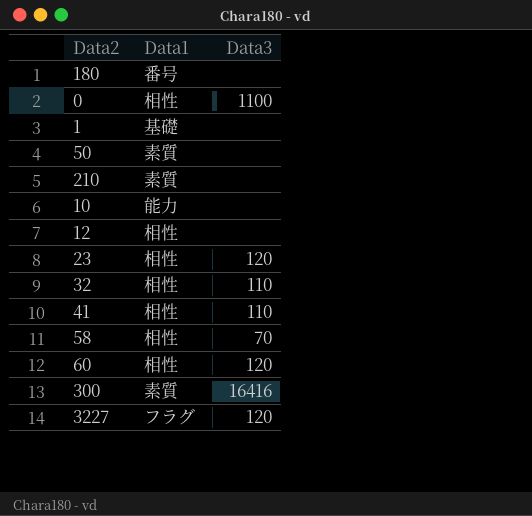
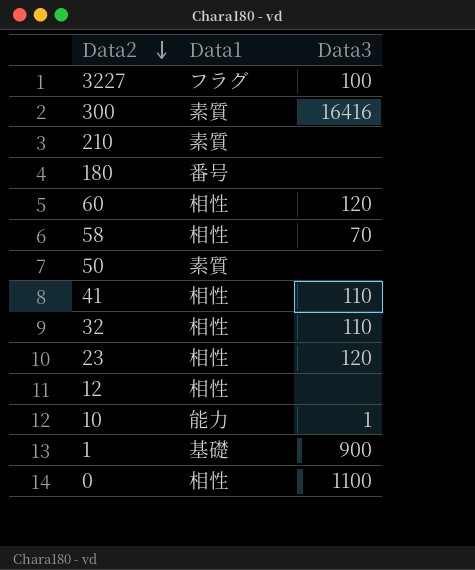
row order: none -> Data2 descending
3227 | Data3: 120 -> 100
10 | Data3: none -> 1
1 | Data3: none -> 900

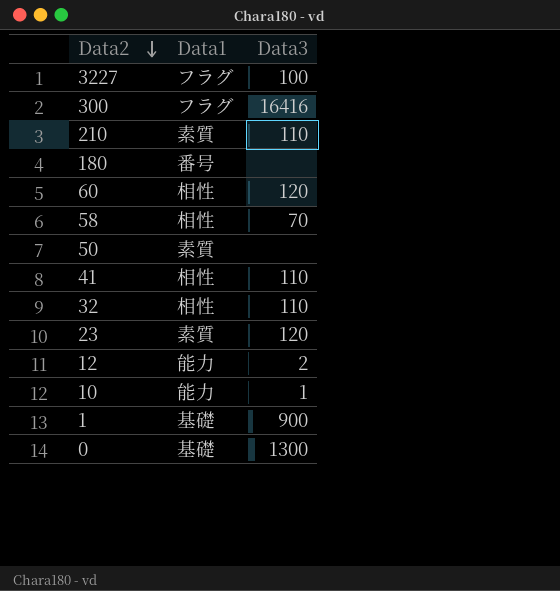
300 | Data1: 素質 -> フラグ
210 | Data3: none -> 110
23 | Data1: 相性 -> 素質
12 | Data1: 相性 -> 能力
12 | Data3: none -> 2
0 | Data1: 相性 -> 基礎
0 | Data3: 1100 -> 1300

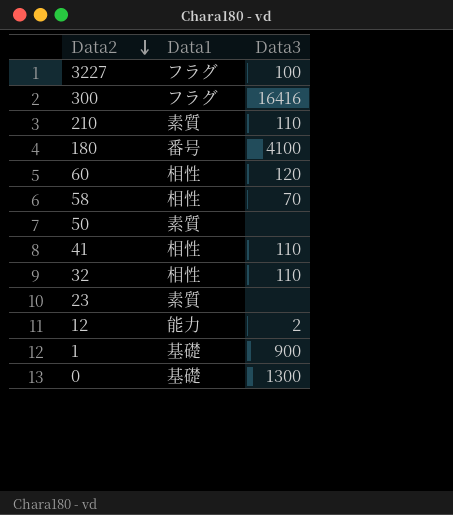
row 10: 能力 | 1 -> none
180 | Data3: none -> 4100
23 | Data3: 120 -> none

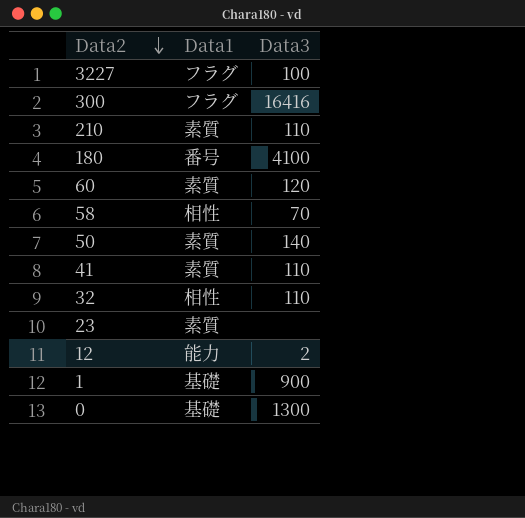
60 | Data1: 相性 -> 素質
50 | Data3: none -> 140
41 | Data1: 相性 -> 素質

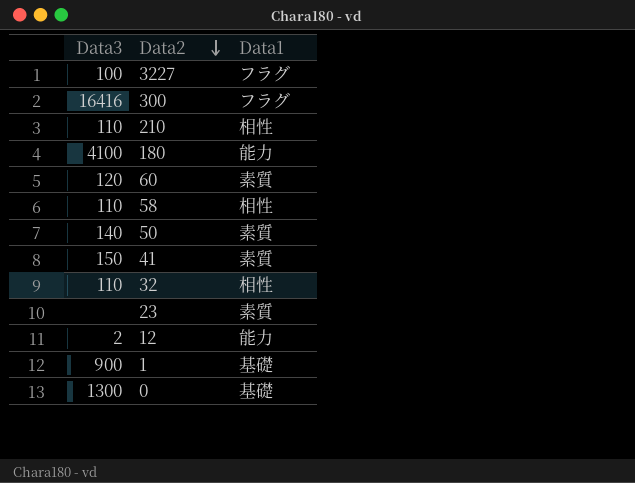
column Data3 | position: 3 -> 1
210 | Data1: 素質 -> 相性
180 | Data1: 番号 -> 能力
58 | Data3: 70 -> 110
41 | Data3: 110 -> 150

